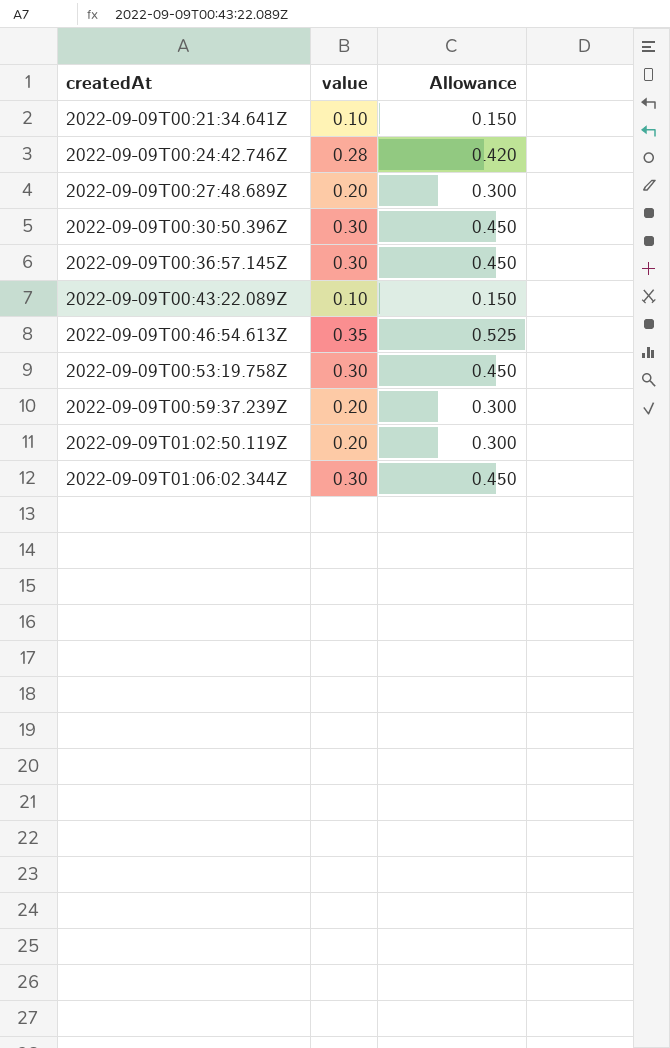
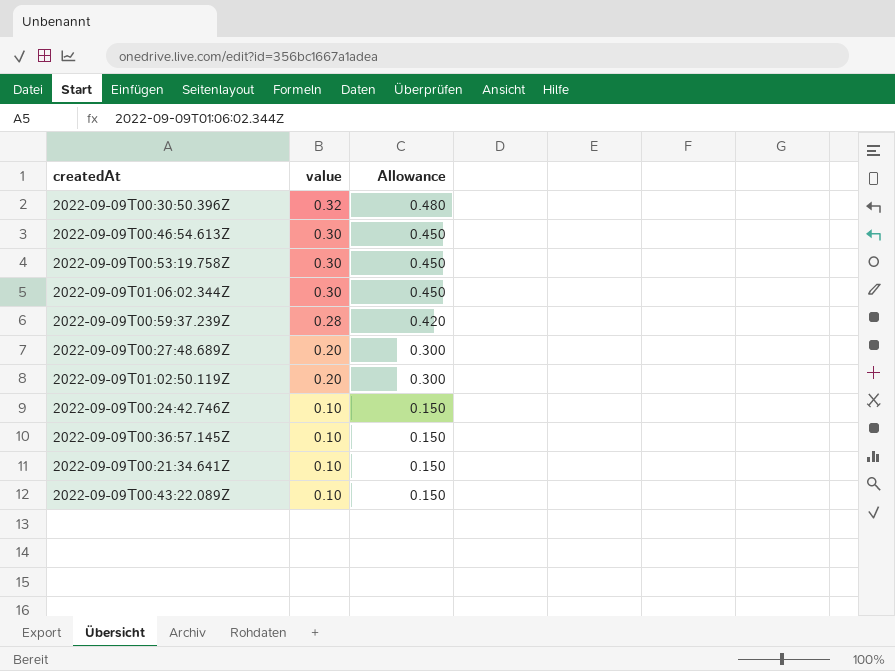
row order: createdAt ascending -> value descending
2022-09-09T00:30:50.396Z | value: 0.30 -> 0.32
2022-09-09T00:30:50.396Z | Allowance: 0.450 -> 0.480
2022-09-09T00:46:54.613Z | value: 0.35 -> 0.30
2022-09-09T00:46:54.613Z | Allowance: 0.525 -> 0.450
2022-09-09T00:59:37.239Z | value: 0.20 -> 0.28
2022-09-09T00:59:37.239Z | Allowance: 0.300 -> 0.420
2022-09-09T00:24:42.746Z | value: 0.28 -> 0.10
2022-09-09T00:24:42.746Z | Allowance: 0.420 -> 0.150
2022-09-09T00:36:57.145Z | value: 0.30 -> 0.10
2022-09-09T00:36:57.145Z | Allowance: 0.450 -> 0.150

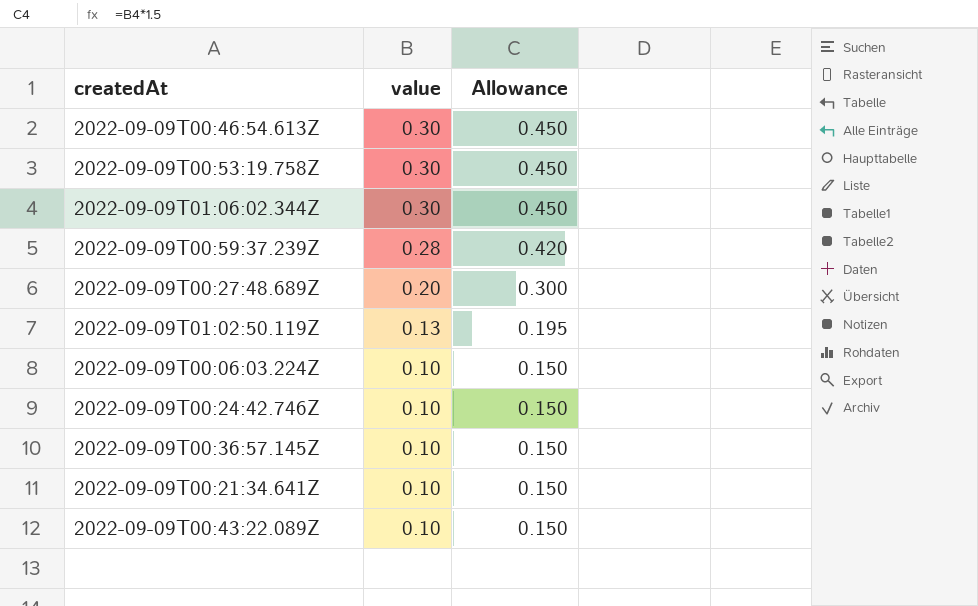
row 2022-09-09T00:30:50.396Z: 0.32 | 0.480 -> none
2022-09-09T01:02:50.119Z | value: 0.20 -> 0.13
2022-09-09T01:02:50.119Z | Allowance: 0.300 -> 0.195
row 2022-09-09T00:06:03.224Z: none -> 0.10 | 0.150

